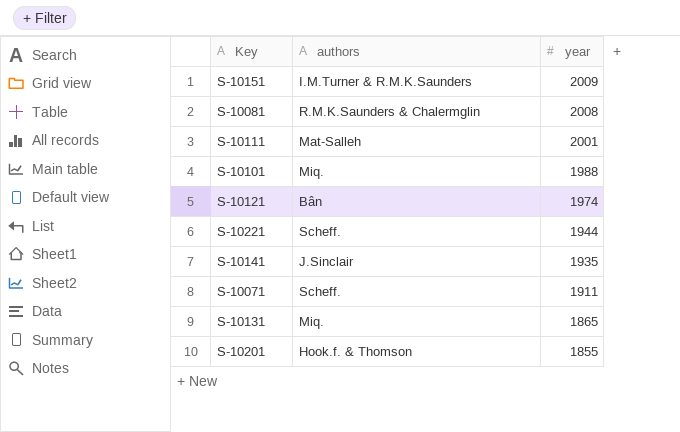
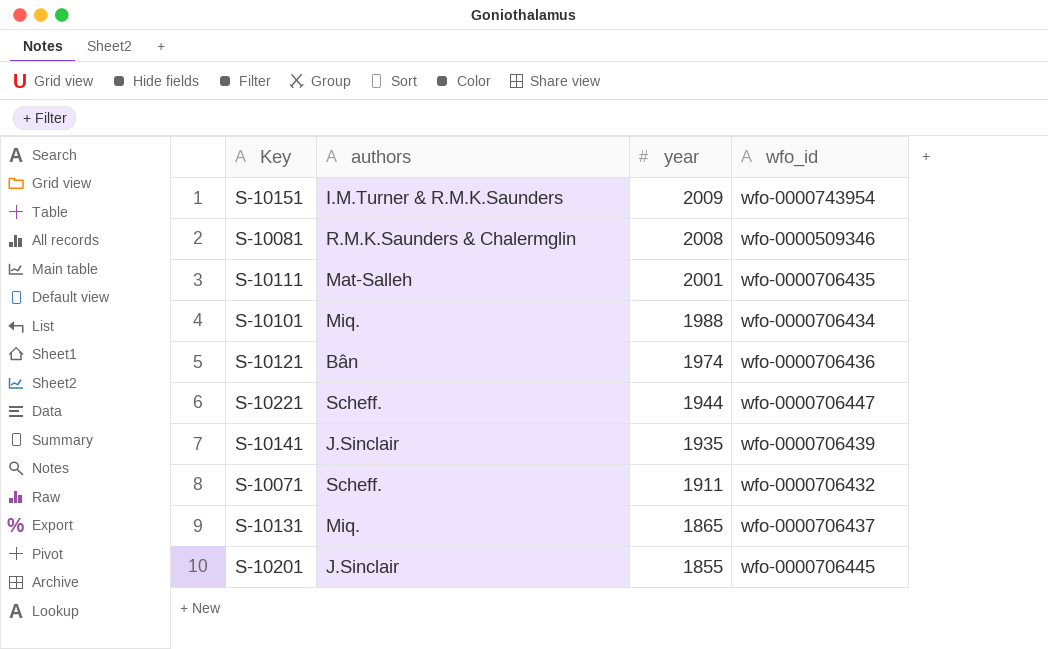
column wfo_id | position: none -> 4
S-10201 | authors: Hook.f. & Thomson -> J.Sinclair

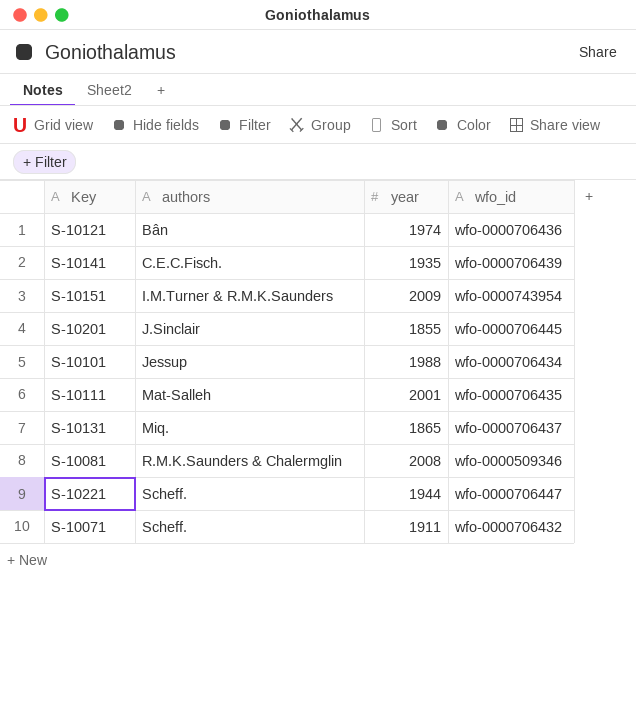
row order: year descending -> authors ascending
S-10141 | authors: J.Sinclair -> C.E.C.Fisch.
S-10101 | authors: Miq. -> Jessup

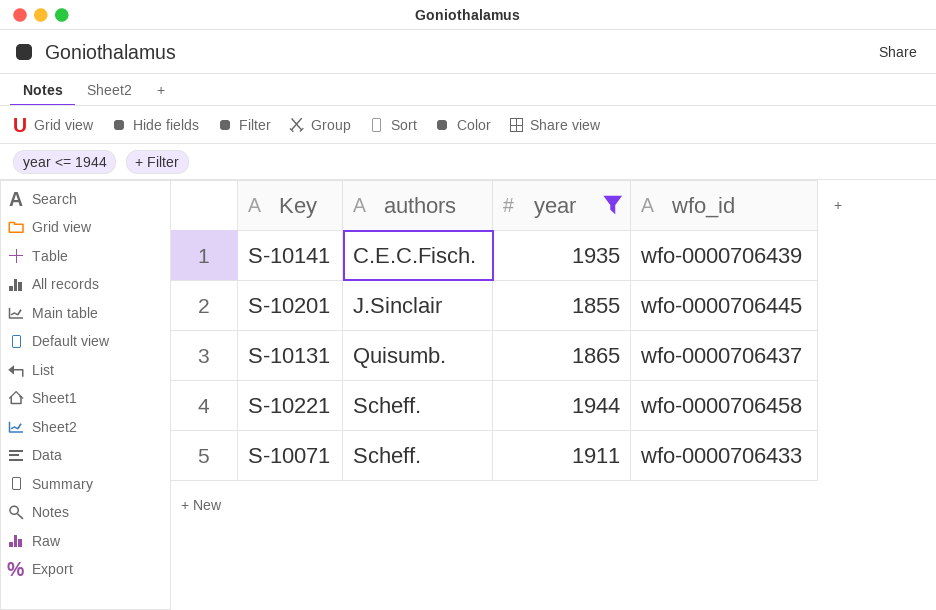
filter: none -> year <= 1944
S-10131 | authors: Miq. -> Quisumb.
S-10221 | wfo_id: wfo-0000706447 -> wfo-0000706458
S-10071 | wfo_id: wfo-0000706432 -> wfo-0000706433

